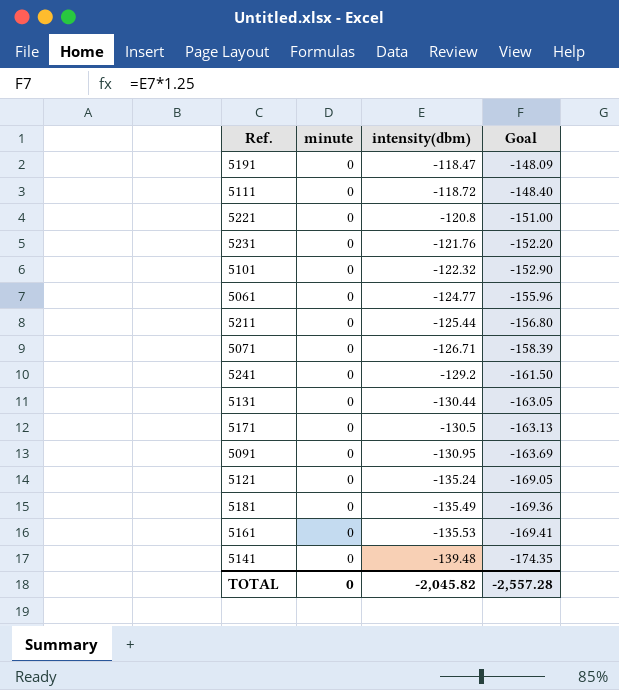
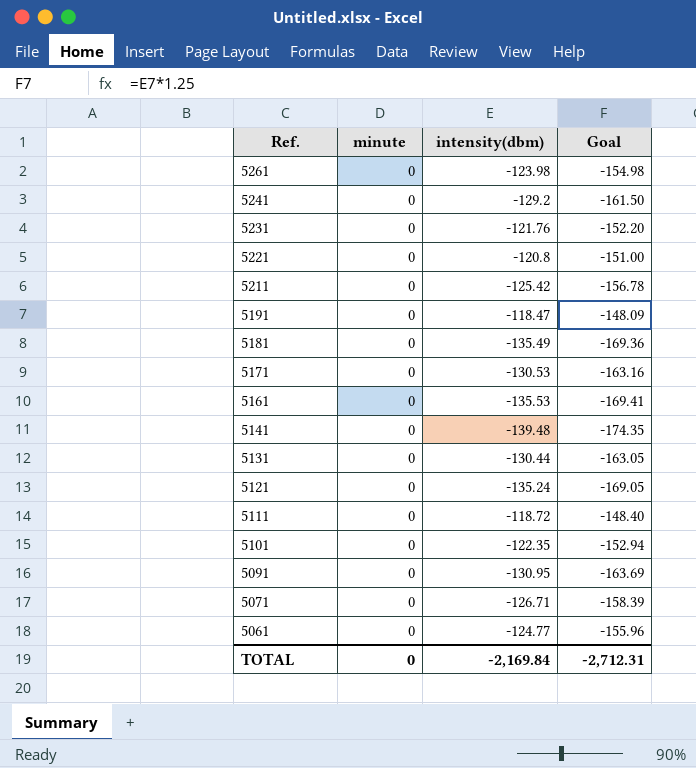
row order: intensity(dbm) descending -> Ref. descending
row 5261: none -> 0 | -123.98 | -154.98
5211 | intensity(dbm): -125.44 -> -125.42
5211 | Goal: -156.80 -> -156.78
5171 | intensity(dbm): -130.5 -> -130.53
5171 | Goal: -163.13 -> -163.16
5101 | intensity(dbm): -122.32 -> -122.35
5101 | Goal: -152.90 -> -152.94
TOTAL | intensity(dbm): -2,045.82 -> -2,169.84
TOTAL | Goal: -2,557.28 -> -2,712.31

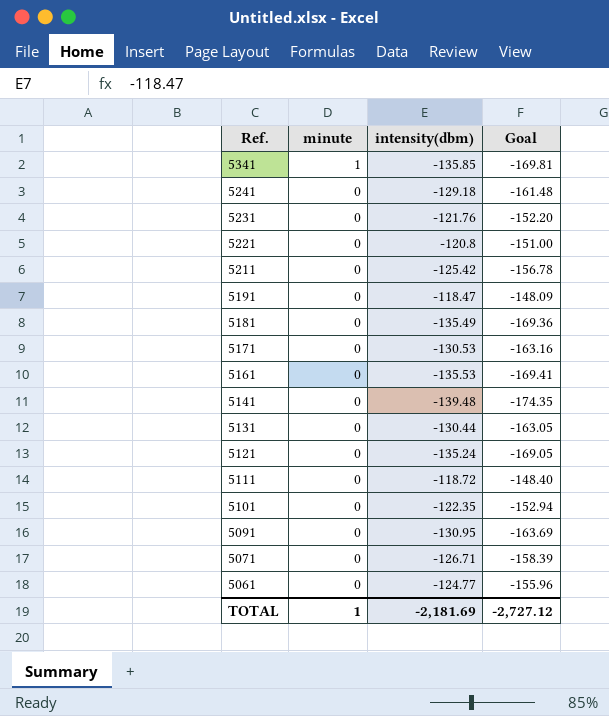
row 5261: 0 | -123.98 | -154.98 -> none
row 5341: none -> 1 | -135.85 | -169.81
5241 | intensity(dbm): -129.2 -> -129.18
5241 | Goal: -161.50 -> -161.48
TOTAL | minute: 0 -> 1
TOTAL | intensity(dbm): -2,169.84 -> -2,181.69
TOTAL | Goal: -2,712.31 -> -2,727.12

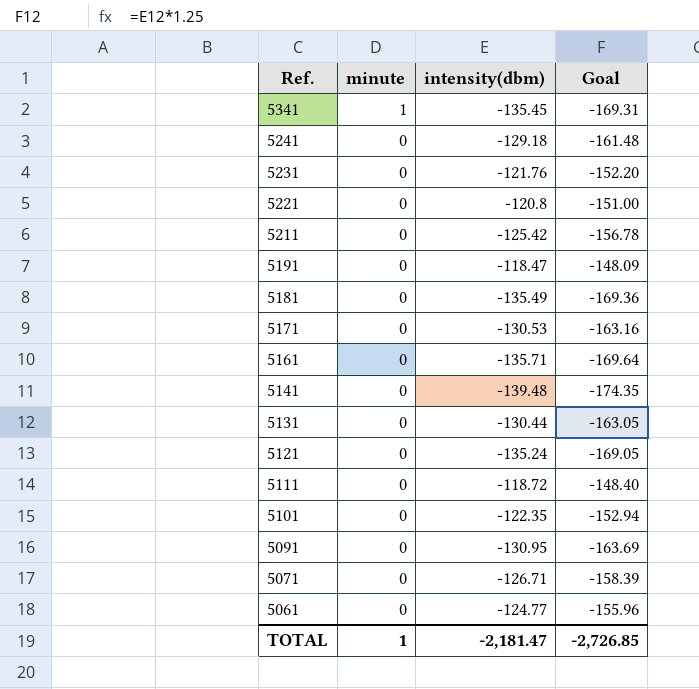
5341 | intensity(dbm): -135.85 -> -135.45
5341 | Goal: -169.81 -> -169.31
5161 | intensity(dbm): -135.53 -> -135.71
5161 | Goal: -169.41 -> -169.64
TOTAL | intensity(dbm): -2,181.69 -> -2,181.47
TOTAL | Goal: -2,727.12 -> -2,726.85

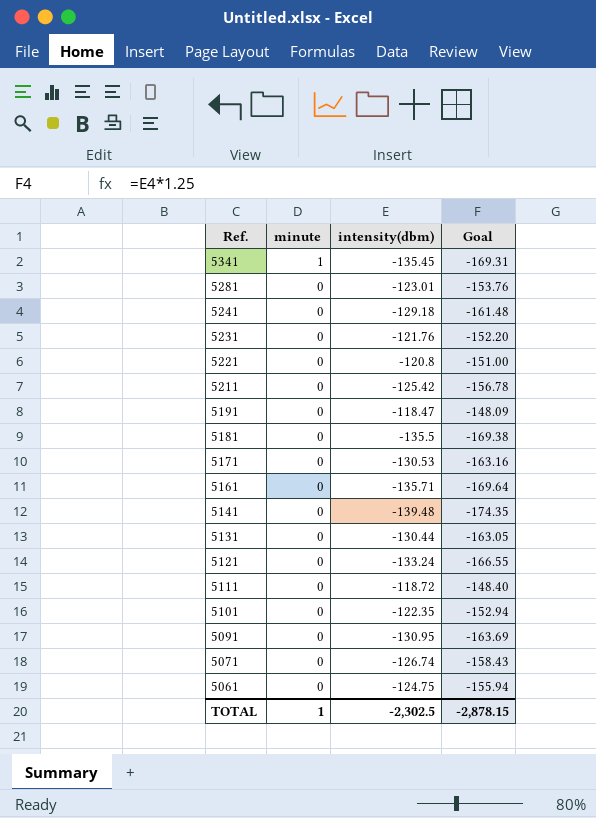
row 5281: none -> 0 | -123.01 | -153.76
5181 | intensity(dbm): -135.49 -> -135.5
5181 | Goal: -169.36 -> -169.38
5121 | intensity(dbm): -135.24 -> -133.24
5121 | Goal: -169.05 -> -166.55
5071 | intensity(dbm): -126.71 -> -126.74
5071 | Goal: -158.39 -> -158.43
5061 | intensity(dbm): -124.77 -> -124.75
5061 | Goal: -155.96 -> -155.94
TOTAL | intensity(dbm): -2,181.47 -> -2,302.5
TOTAL | Goal: -2,726.85 -> -2,878.15

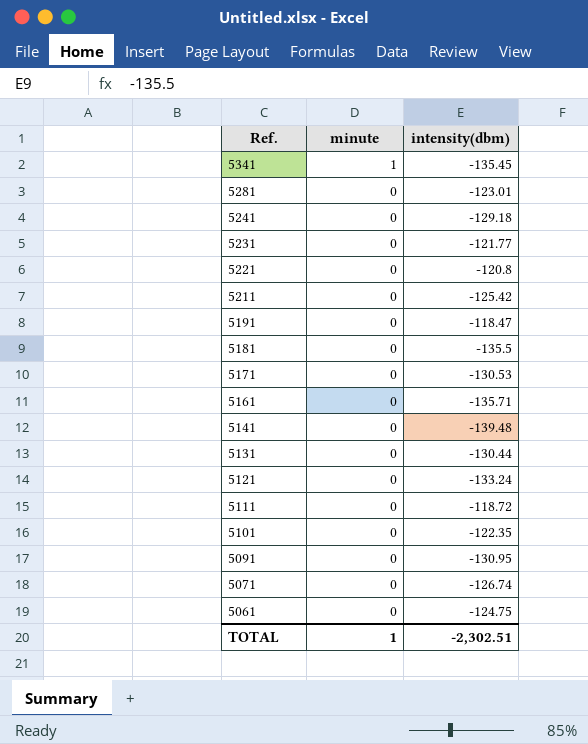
column Goal | formula: [intensity(dbm)] * 1.25 -> none
5231 | intensity(dbm): -121.76 -> -121.77
TOTAL | intensity(dbm): -2,302.5 -> -2,302.51

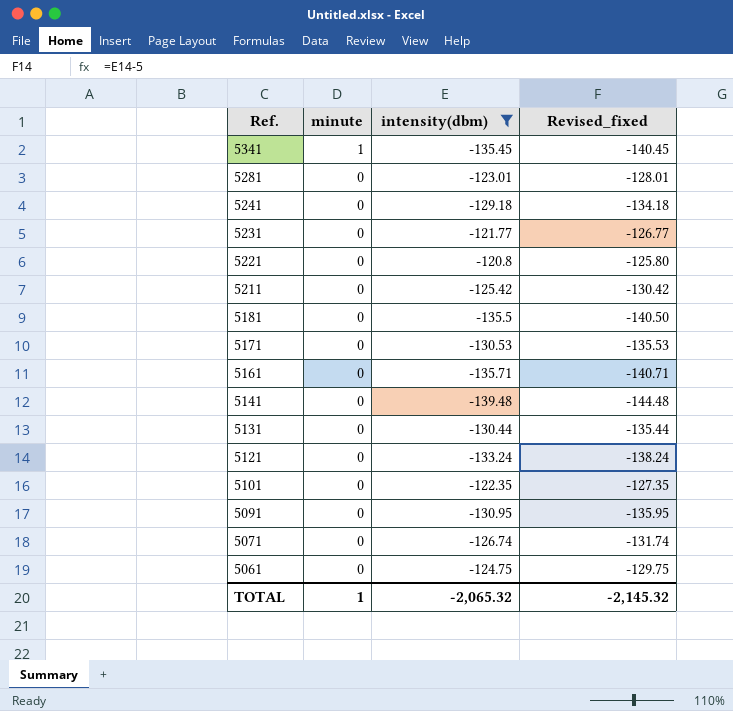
filter: none -> intensity(dbm) <= -120.8
column Revised_fixed | formula: none -> [intensity(dbm)] - 5
TOTAL | intensity(dbm): -2,302.51 -> -2,065.32

